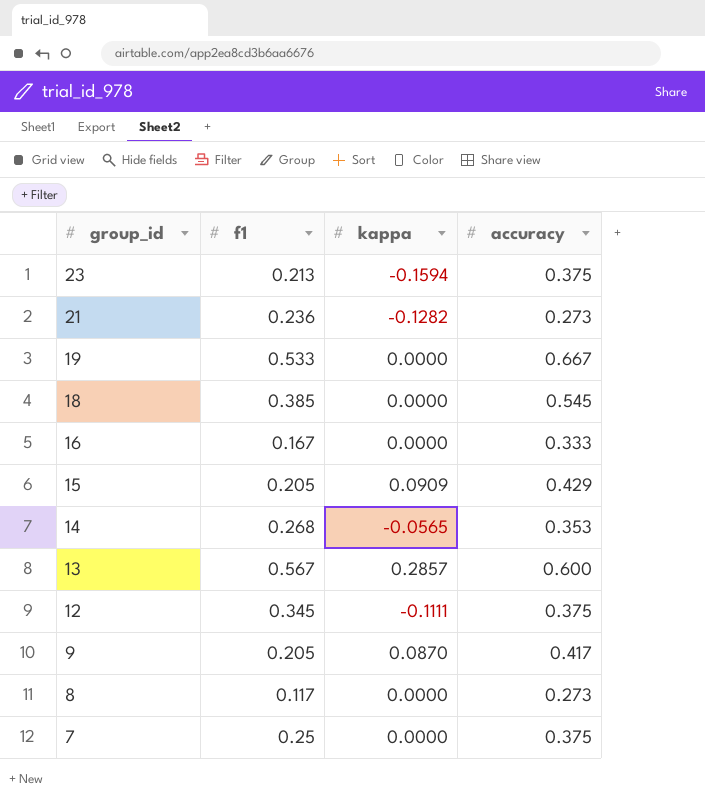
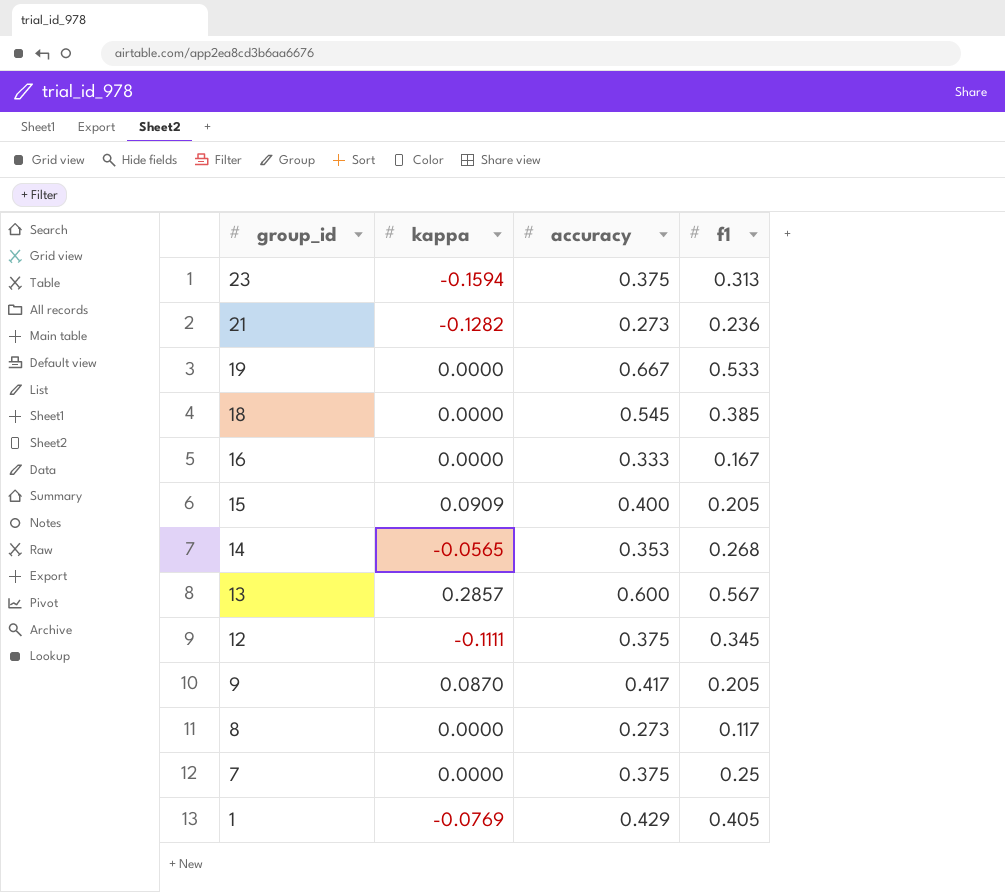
column f1 | position: 2 -> 4
23 | f1: 0.213 -> 0.313
15 | accuracy: 0.429 -> 0.400
row 1: none -> -0.0769 | 0.429 | 0.405

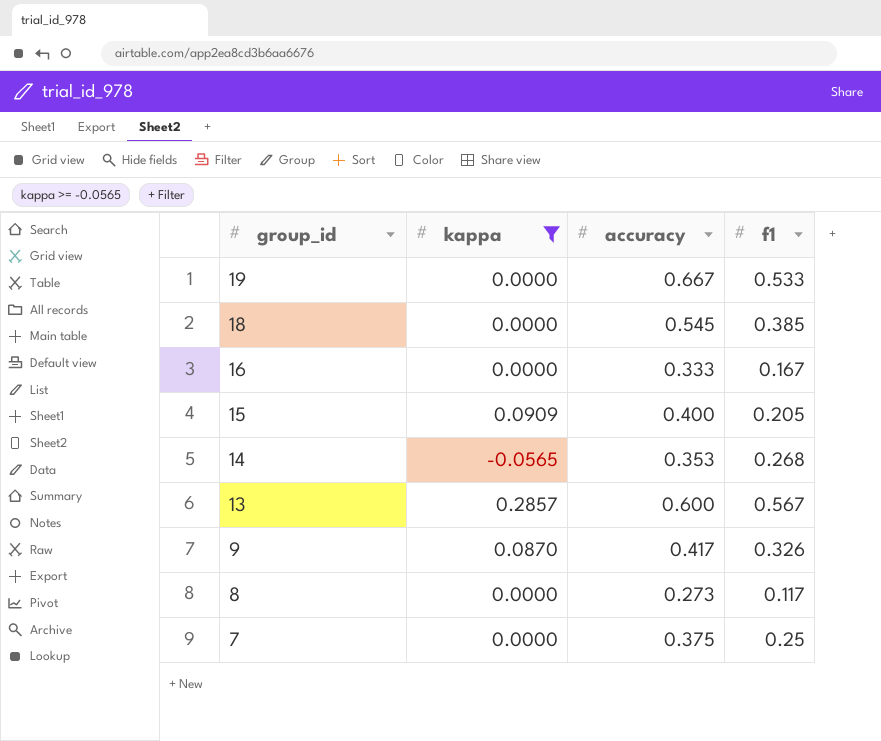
filter: none -> kappa >= -0.0565
9 | f1: 0.205 -> 0.326

